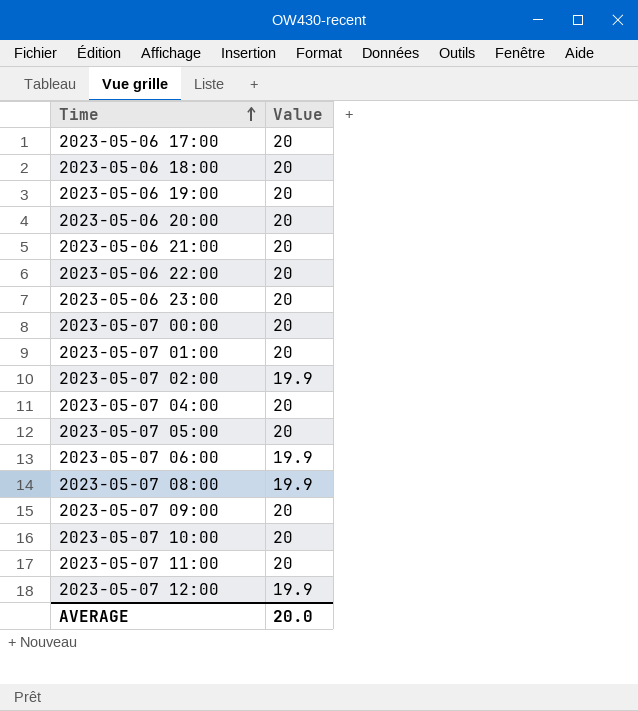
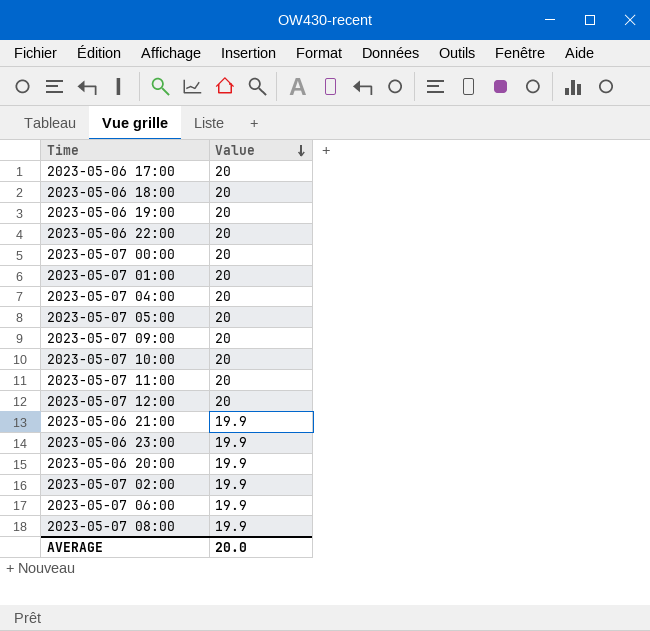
row order: Time ascending -> Value descending
2023-05-07 12:00 | Value: 19.9 -> 20
2023-05-06 21:00 | Value: 20 -> 19.9
2023-05-06 23:00 | Value: 20 -> 19.9
2023-05-06 20:00 | Value: 20 -> 19.9

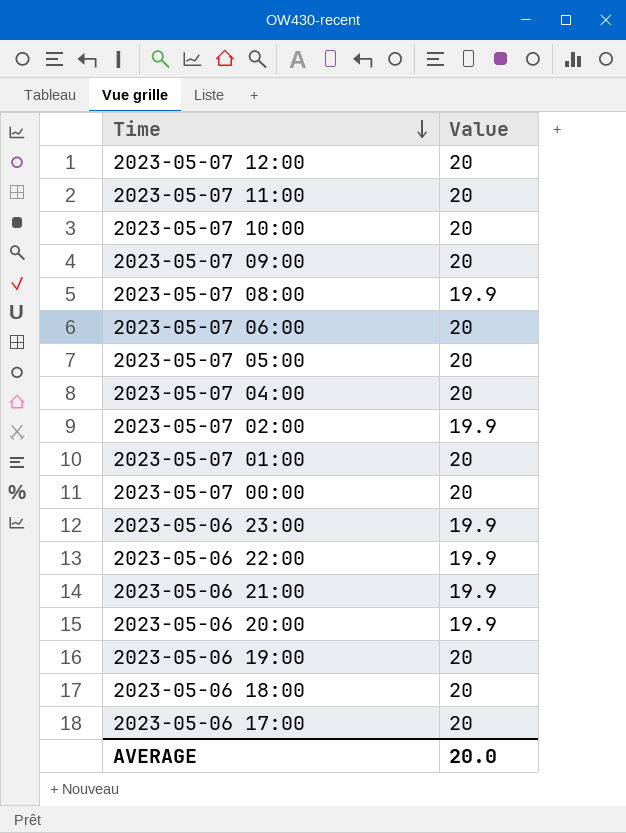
row order: Value descending -> Time descending
2023-05-07 06:00 | Value: 19.9 -> 20
2023-05-06 22:00 | Value: 20 -> 19.9

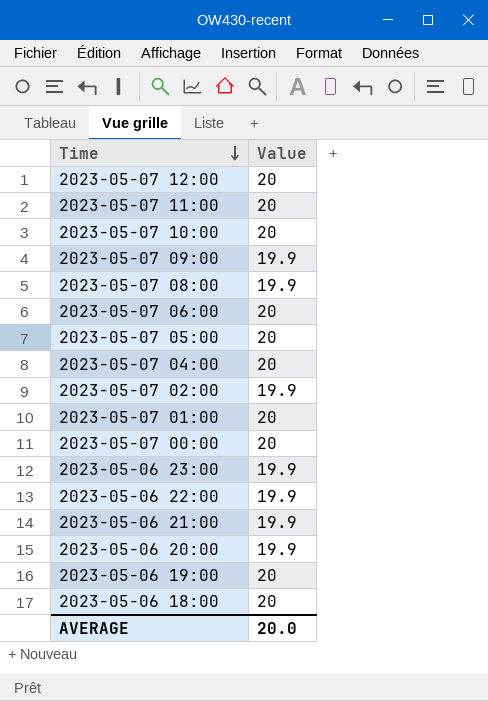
row 2023-05-06 17:00: 20 -> none
2023-05-07 09:00 | Value: 20 -> 19.9

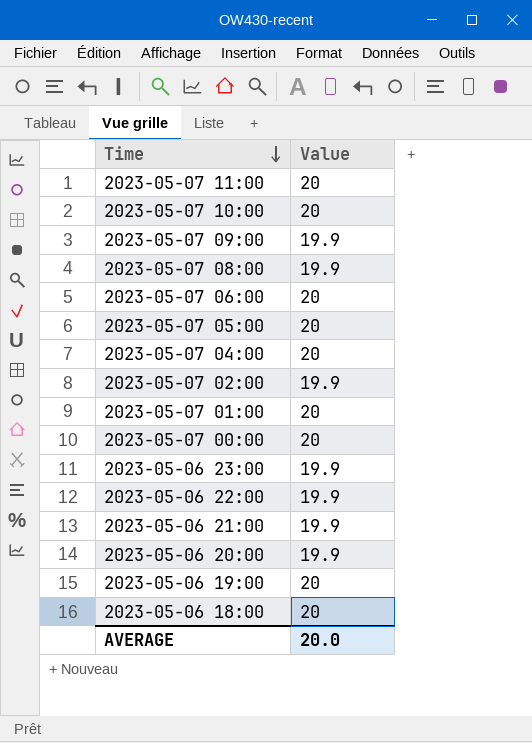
row 2023-05-07 12:00: 20 -> none

